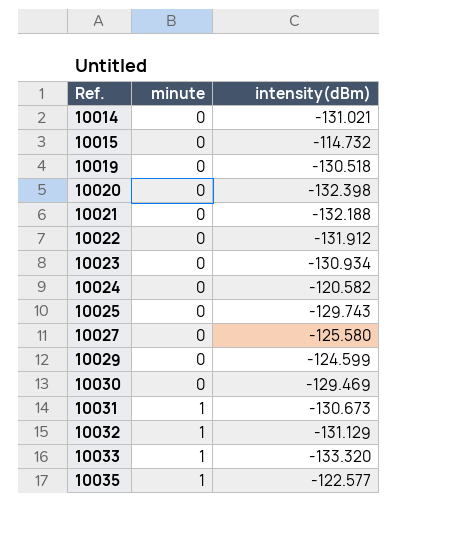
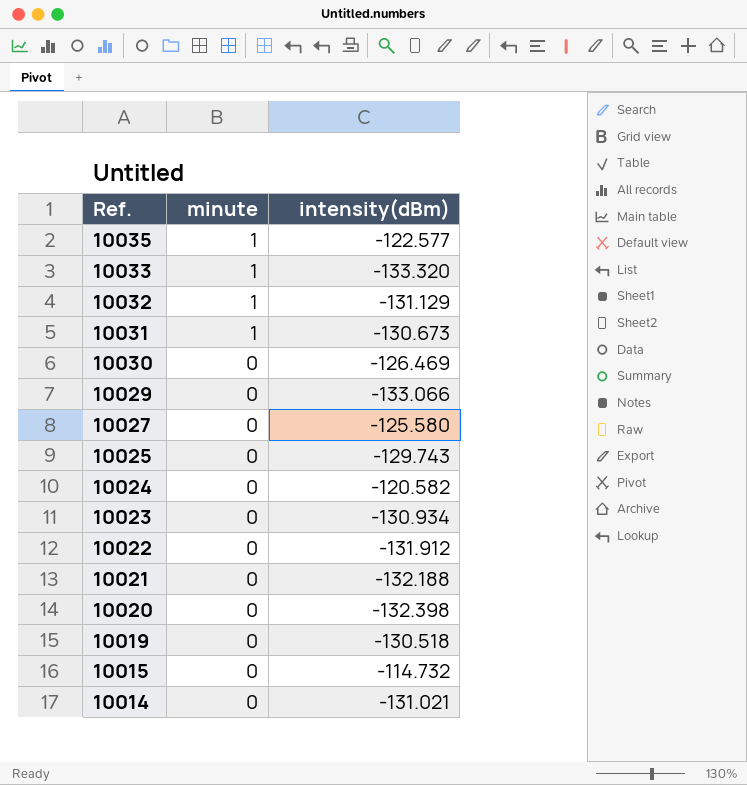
row order: Ref. ascending -> Ref. descending
10030 | intensity(dBm): -129.469 -> -126.469
10029 | intensity(dBm): -124.599 -> -133.066

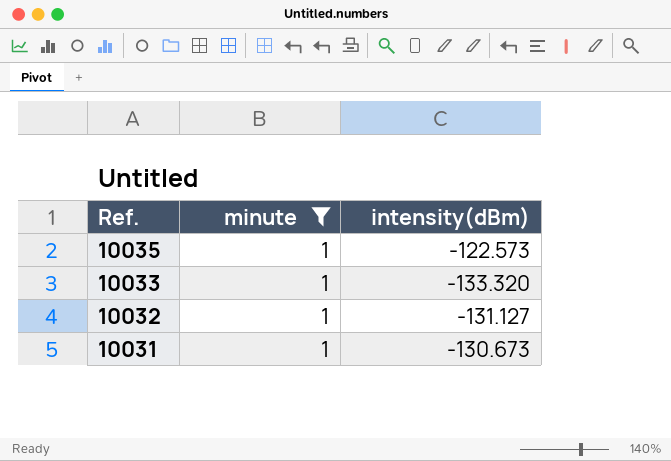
filter: none -> minute = 1
10035 | intensity(dBm): -122.577 -> -122.573
10032 | intensity(dBm): -131.129 -> -131.127

